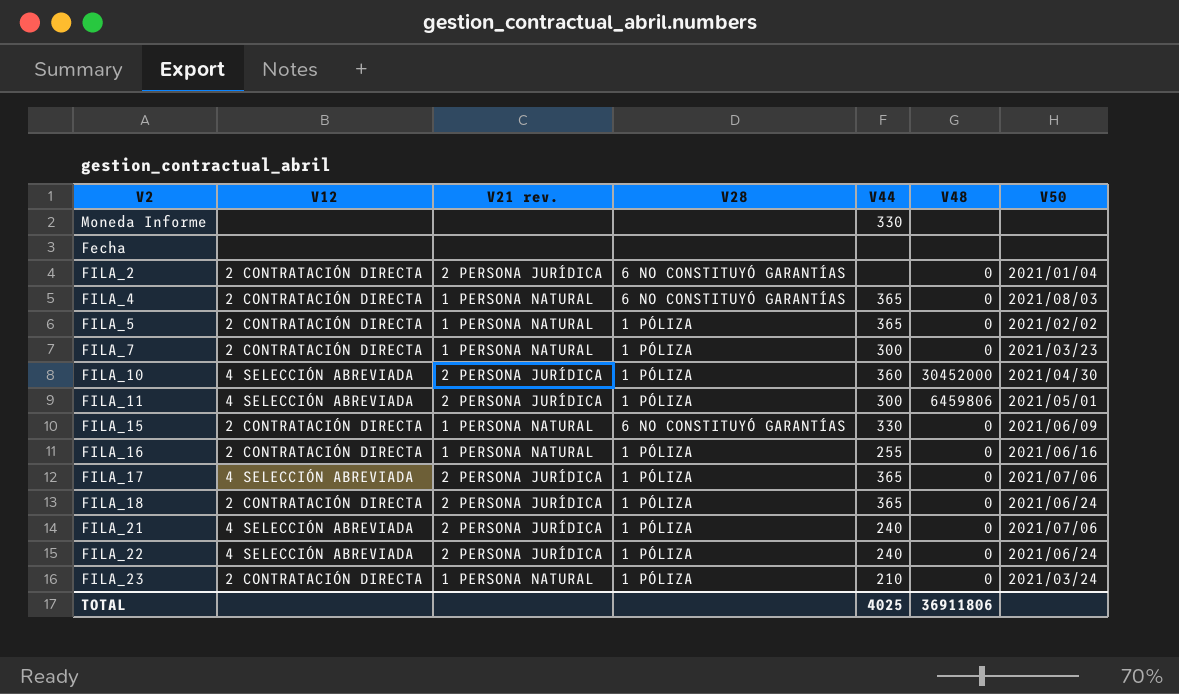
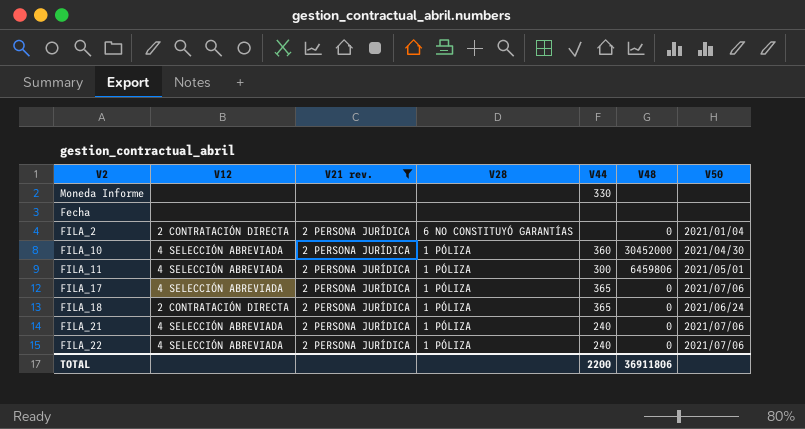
filter: none -> V21 rev. != 1 PERSONA NATURAL
FILA_22 | V50: 2021/06/24 -> 2021/07/06
TOTAL | V44: 4025 -> 2200

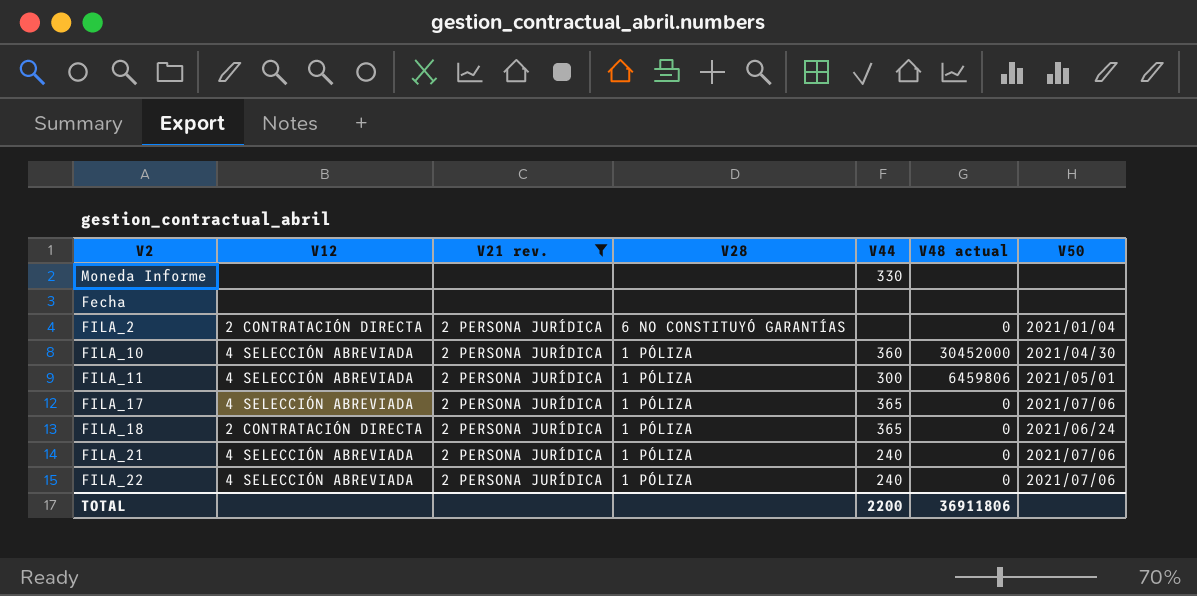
column name: V48 -> V48 actual

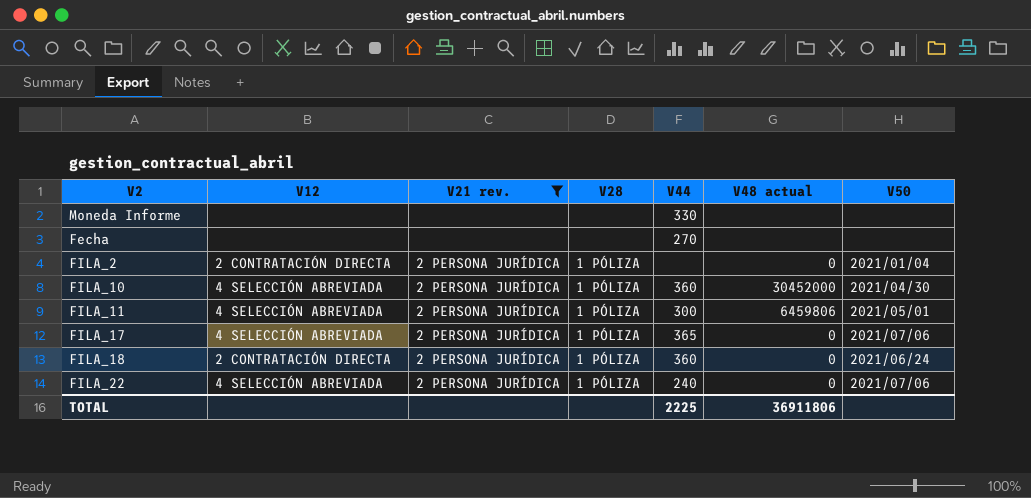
row FILA_21: 4 SELECCIÓN ABREVIADA | 2 PERSONA JURÍDICA | 1 PÓLIZA | 240 | 0 | 2021/07/06 -> none
Fecha | V44: none -> 270
FILA_2 | V28: 6 NO CONSTITUYÓ GARANTÍAS -> 1 PÓLIZA
FILA_18 | V44: 365 -> 360
TOTAL | V44: 2200 -> 2225

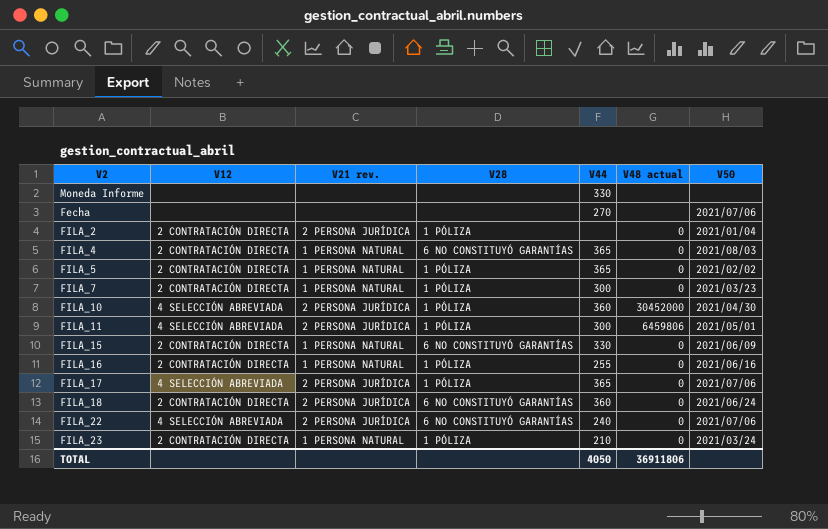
filter: V21 rev. != 1 PERSONA NATURAL -> none
Fecha | V50: none -> 2021/07/06
FILA_18 | V28: 1 PÓLIZA -> 6 NO CONSTITUYÓ GARANTÍAS
FILA_22 | V28: 1 PÓLIZA -> 6 NO CONSTITUYÓ GARANTÍAS
TOTAL | V44: 2225 -> 4050

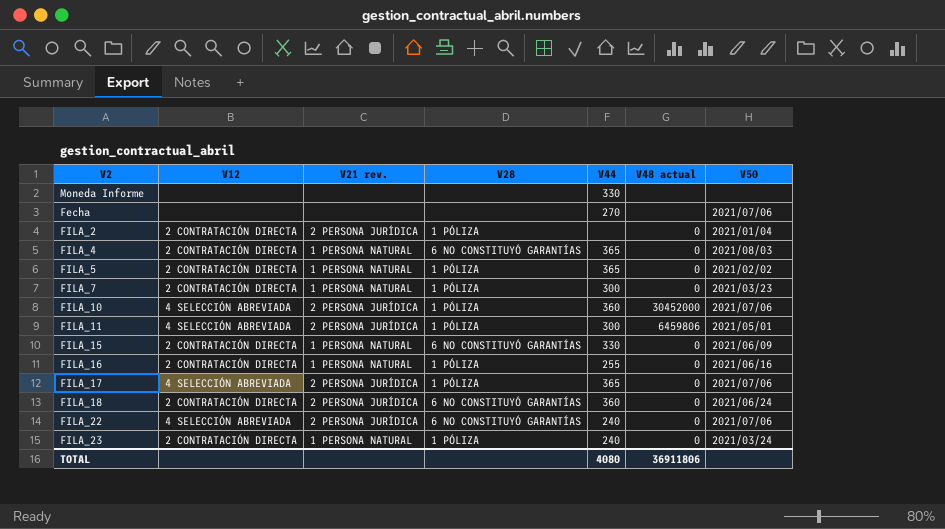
FILA_10 | V50: 2021/04/30 -> 2021/07/06
FILA_23 | V44: 210 -> 240
TOTAL | V44: 4050 -> 4080

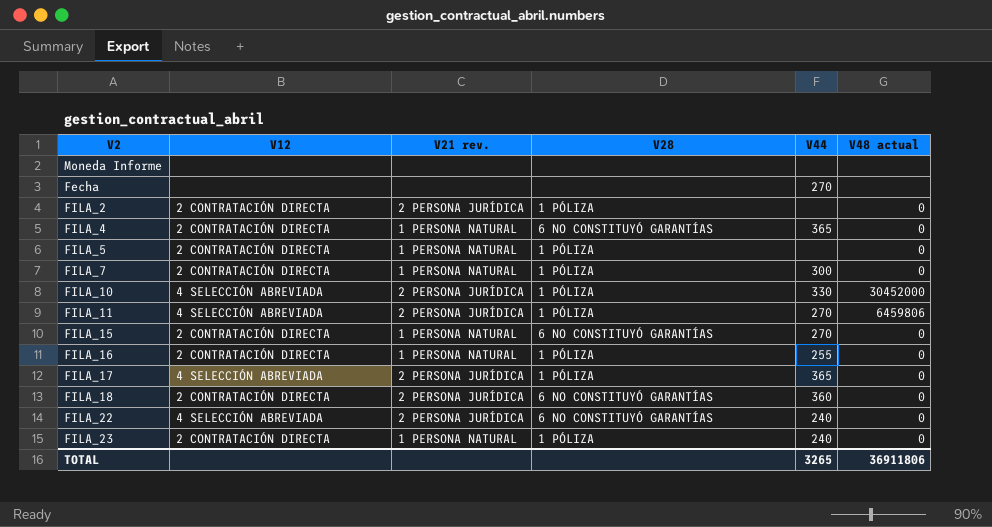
column V50 | position: 7 -> none
Moneda Informe | V44: 330 -> none
FILA_5 | V44: 365 -> none
FILA_10 | V44: 360 -> 330
FILA_11 | V44: 300 -> 270
FILA_15 | V44: 330 -> 270
TOTAL | V44: 4080 -> 3265

